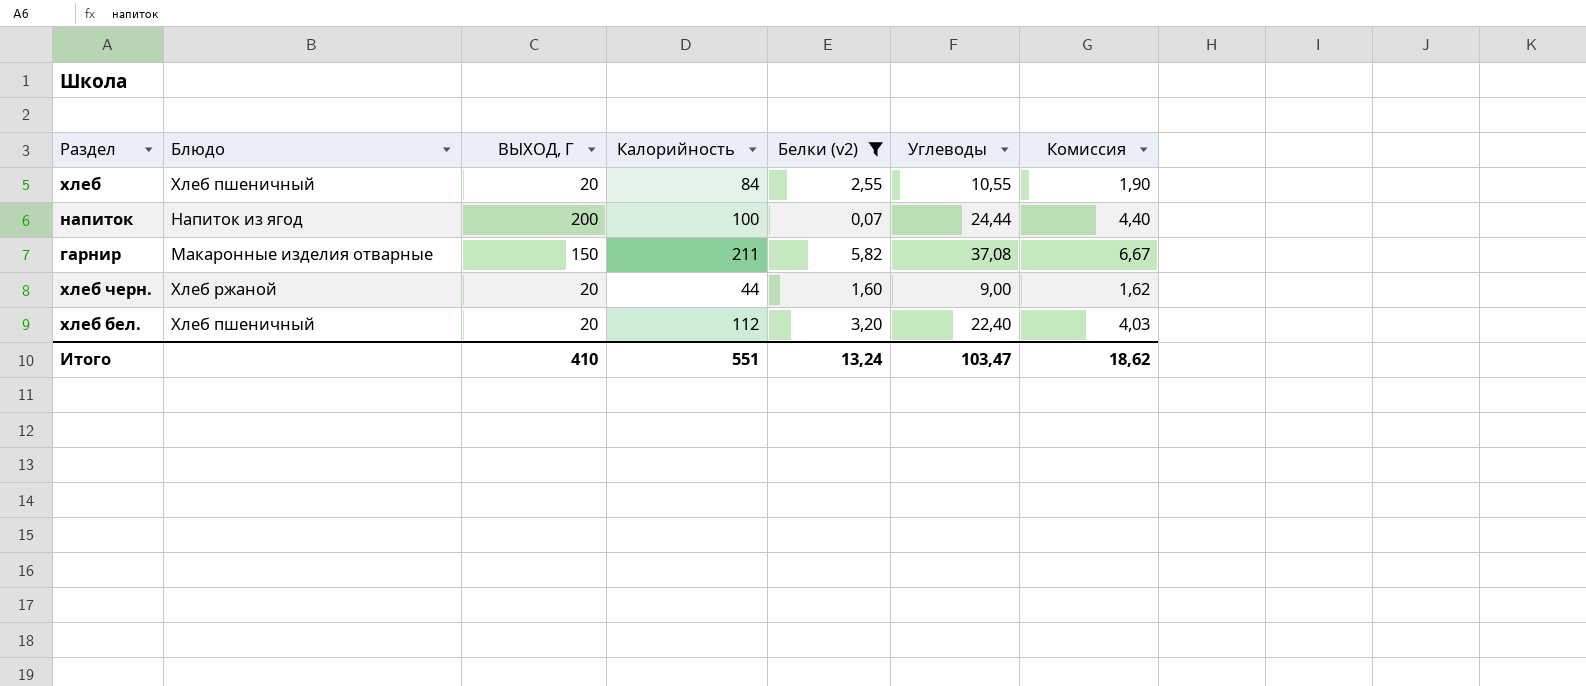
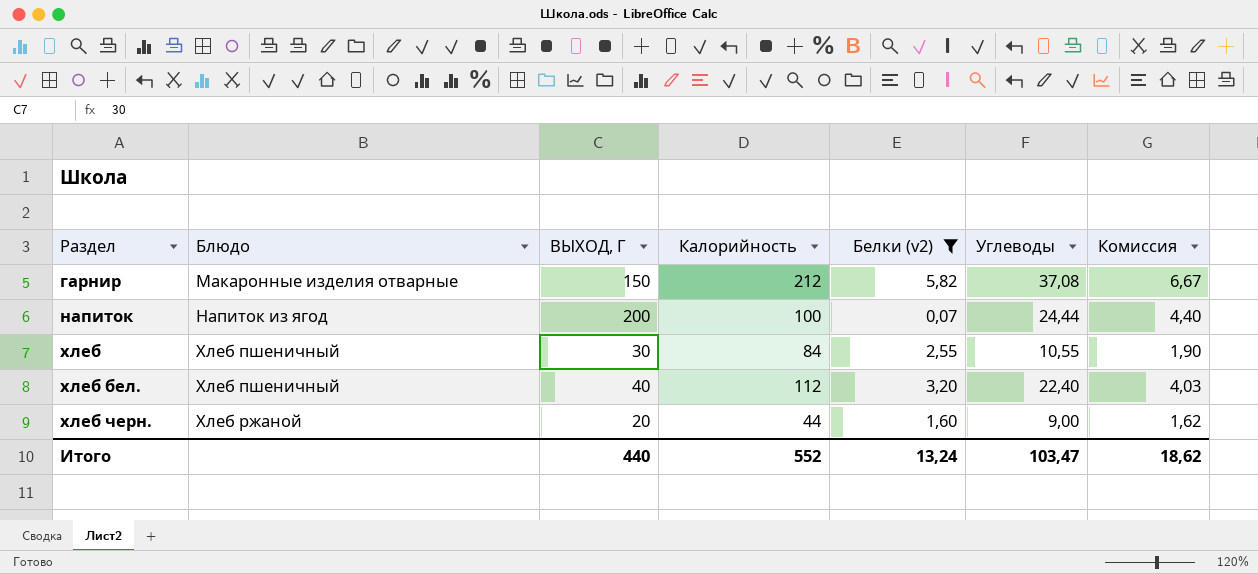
row order: none -> Раздел ascending
гарнир | Калорийность: 211 -> 212
хлеб | ВЫХОД, Г: 20 -> 30
хлеб бел. | ВЫХОД, Г: 20 -> 40
Итого | ВЫХОД, Г: 410 -> 440
Итого | Калорийность: 551 -> 552

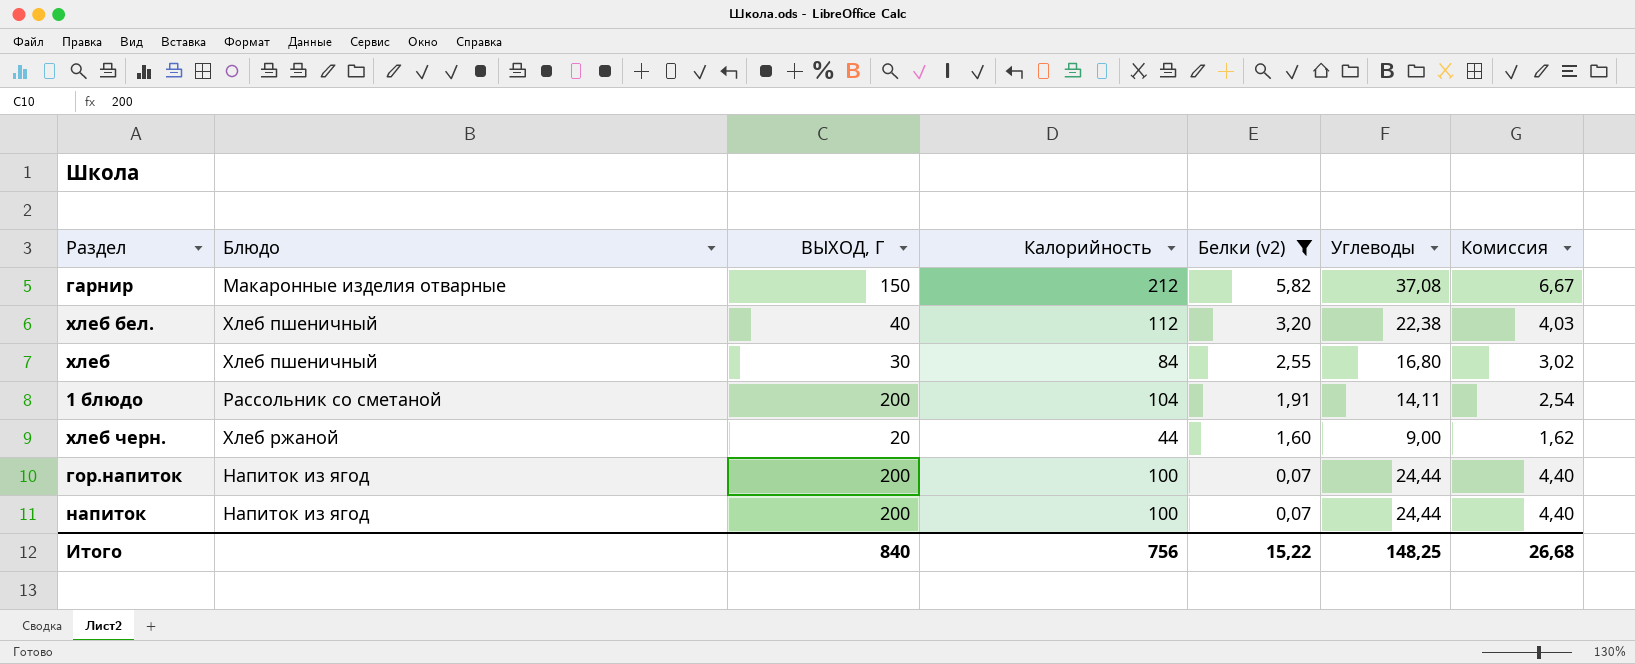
row order: Раздел ascending -> Белки (v2) descending
хлеб бел. | Углеводы: 22,40 -> 22,38
хлеб | Углеводы: 10,55 -> 16,80
хлеб | Комиссия: 1,90 -> 3,02
row 1 блюдо: none -> Рассольник со сметаной | 200 | 104 | 1,91 | 14,11 | 2,54
row гор.напиток: none -> Напиток из ягод | 200 | 100 | 0,07 | 24,44 | 4,40
Итого | ВЫХОД, Г: 440 -> 840
Итого | Калорийность: 552 -> 756
Итого | Белки (v2): 13,24 -> 15,22
Итого | Углеводы: 103,47 -> 148,25
Итого | Комиссия: 18,62 -> 26,68

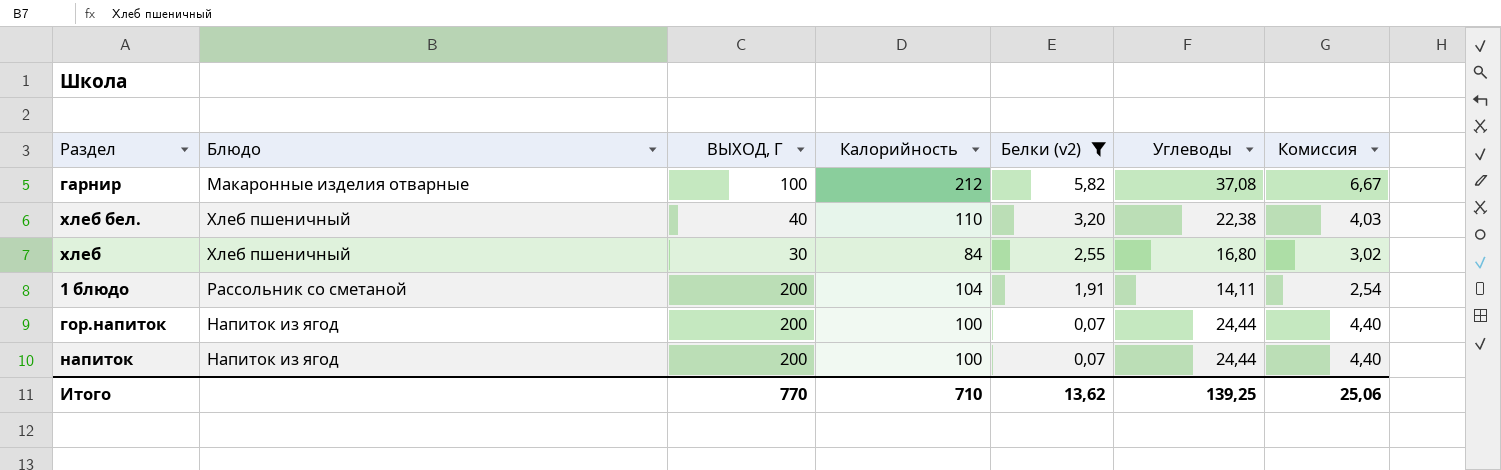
row хлеб черн.: Хлеб ржаной | 20 | 44 | 1,60 | 9,00 | 1,62 -> none
гарнир | ВЫХОД, Г: 150 -> 100
хлеб бел. | Калорийность: 112 -> 110
Итого | ВЫХОД, Г: 840 -> 770
Итого | Калорийность: 756 -> 710
Итого | Белки (v2): 15,22 -> 13,62
Итого | Углеводы: 148,25 -> 139,25
Итого | Комиссия: 26,68 -> 25,06

